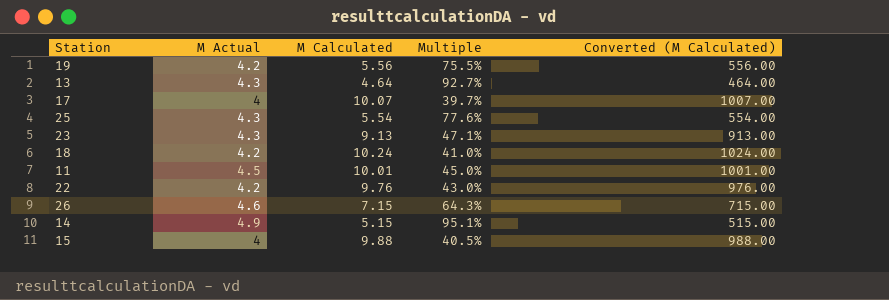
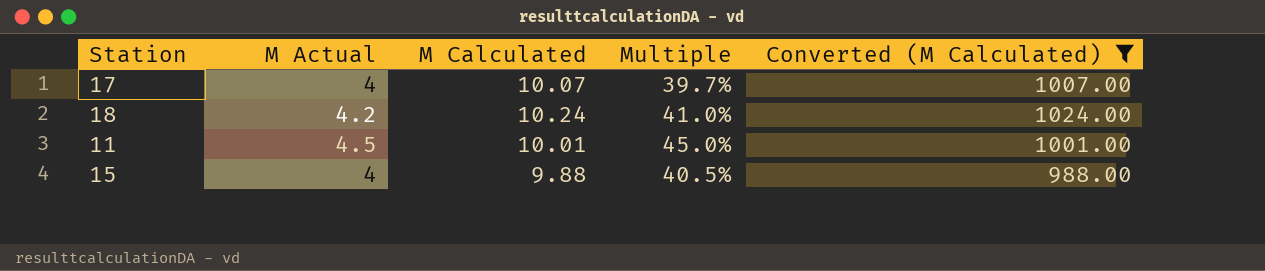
filter: none -> Converted (M Calculated) >= 988.00

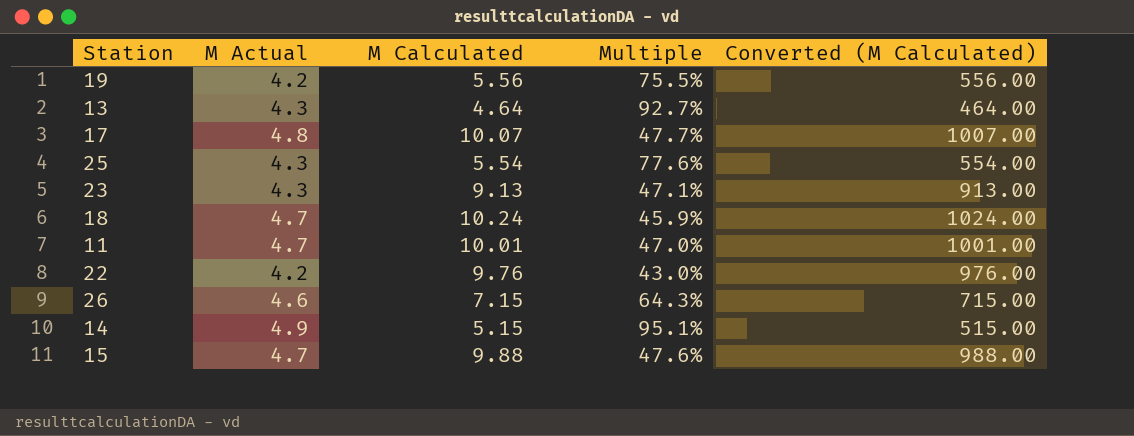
filter: Converted (M Calculated) >= 988.00 -> none
17 | M Actual: 4 -> 4.8
17 | Multiple: 39.7% -> 47.7%
18 | M Actual: 4.2 -> 4.7
18 | Multiple: 41.0% -> 45.9%
11 | M Actual: 4.5 -> 4.7
11 | Multiple: 45.0% -> 47.0%
15 | M Actual: 4 -> 4.7
15 | Multiple: 40.5% -> 47.6%

